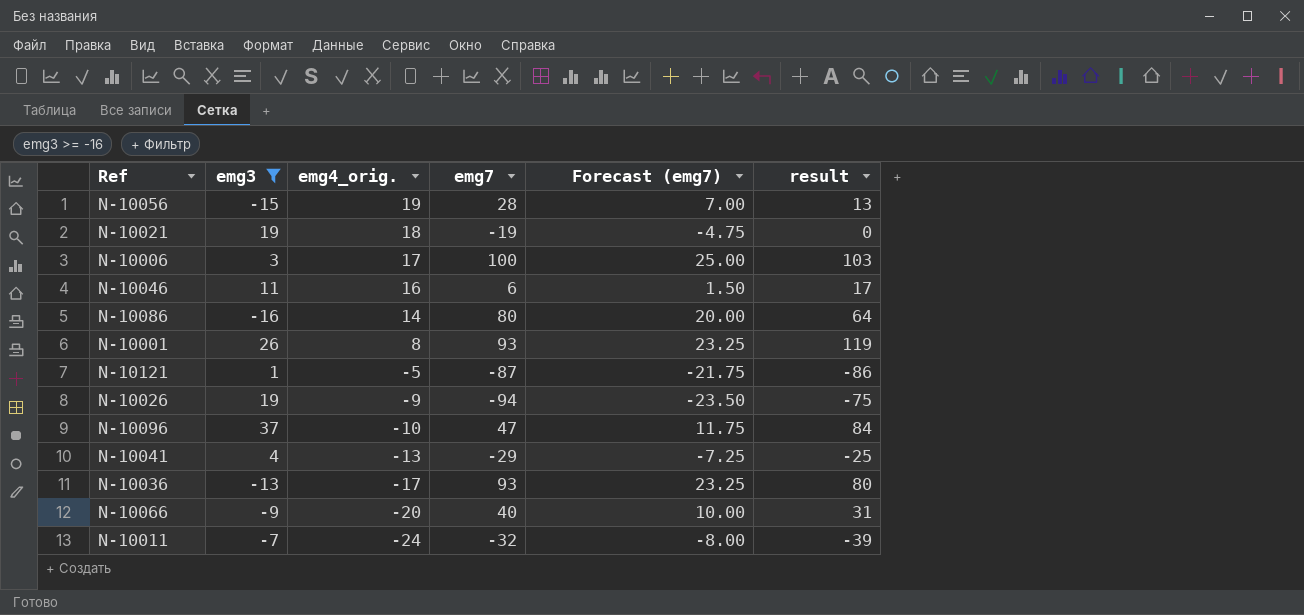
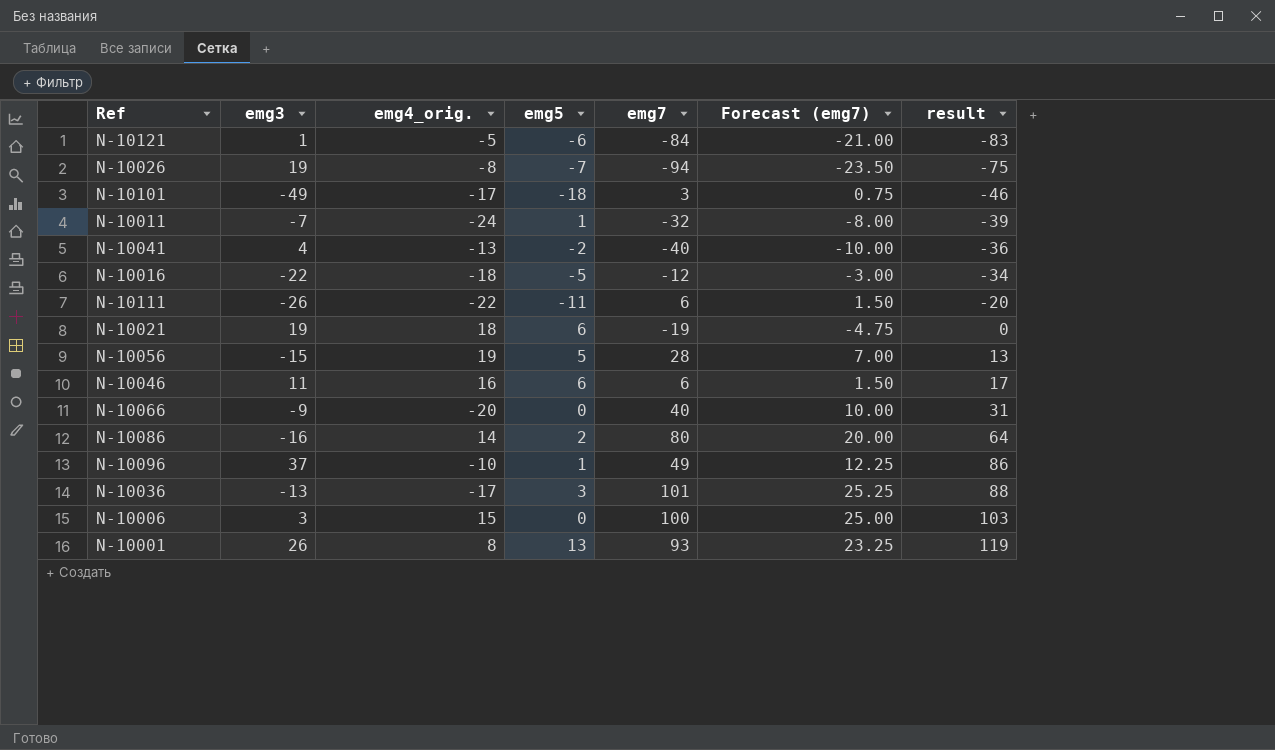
filter: emg3 >= -16 -> none
row order: emg4_orig. descending -> result ascending
column emg5 | position: none -> 4
N-10121 | emg7: -87 -> -84
N-10121 | Forecast (emg7): -21.75 -> -21.00
N-10121 | result: -86 -> -83
N-10026 | emg4_orig.: -9 -> -8
N-10041 | emg7: -29 -> -40
N-10041 | Forecast (emg7): -7.25 -> -10.00
N-10041 | result: -25 -> -36
N-10096 | emg7: 47 -> 49
N-10096 | Forecast (emg7): 11.75 -> 12.25
N-10096 | result: 84 -> 86
N-10036 | emg7: 93 -> 101
N-10036 | Forecast (emg7): 23.25 -> 25.25
N-10036 | result: 80 -> 88
N-10006 | emg4_orig.: 17 -> 15

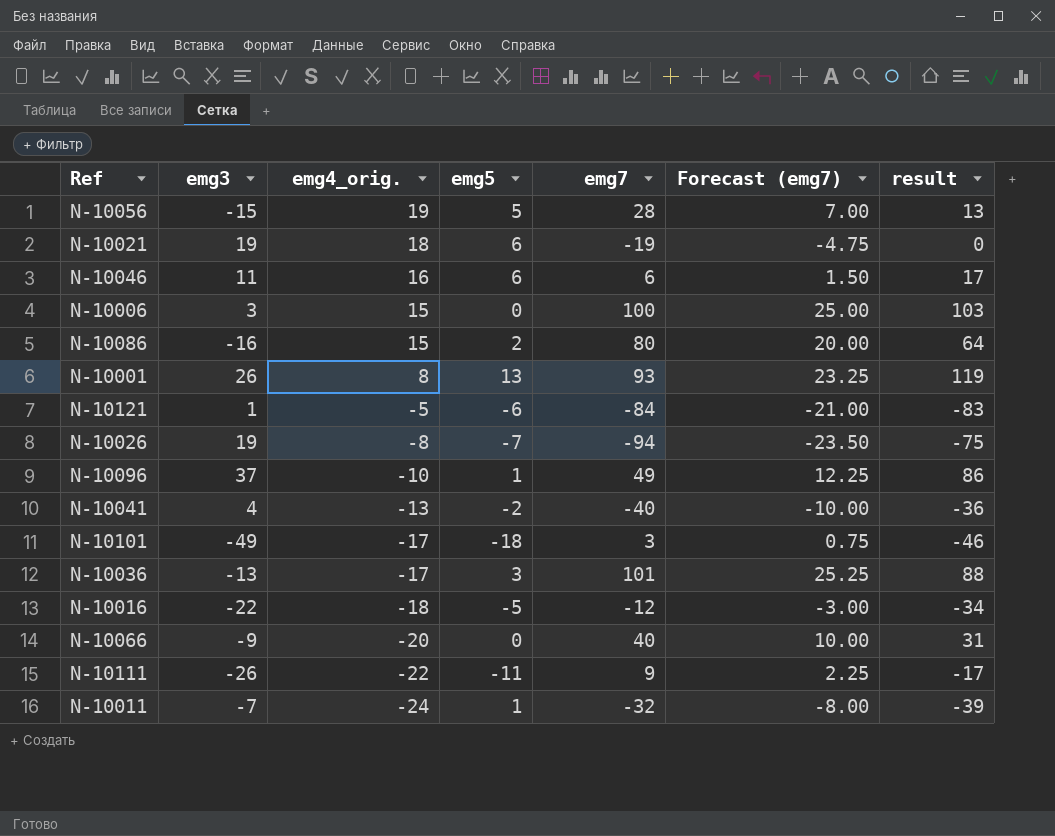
row order: result ascending -> emg4_orig. descending
N-10086 | emg4_orig.: 14 -> 15
N-10111 | emg7: 6 -> 9
N-10111 | Forecast (emg7): 1.50 -> 2.25
N-10111 | result: -20 -> -17

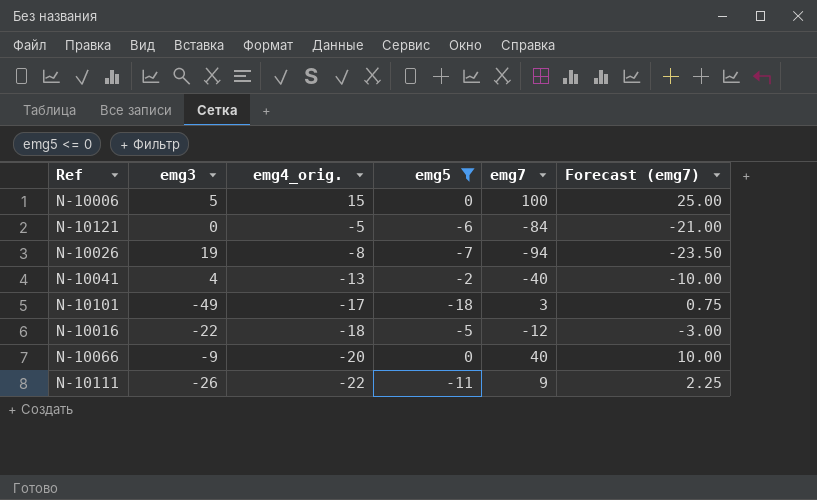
filter: none -> emg5 <= 0
column result | formula: [emg3] + [emg7] -> none
N-10006 | emg3: 3 -> 5
N-10121 | emg3: 1 -> 0

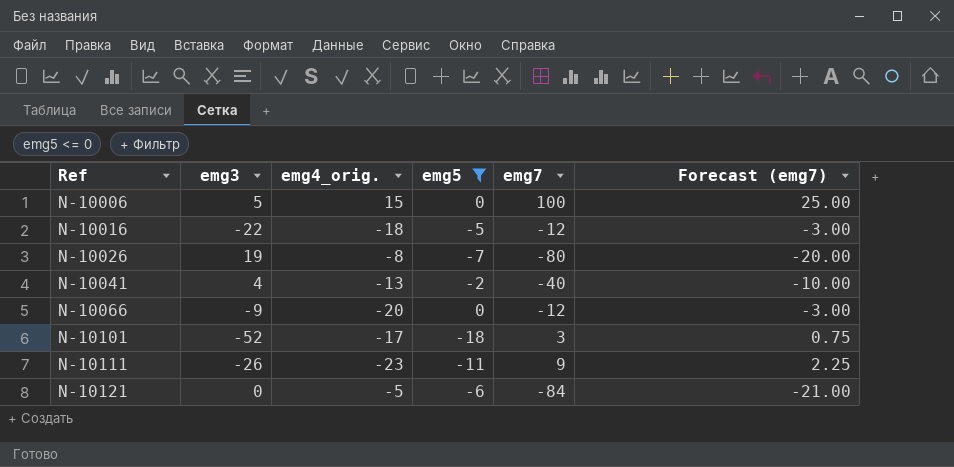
row order: emg4_orig. descending -> Ref ascending
N-10026 | emg7: -94 -> -80
N-10026 | Forecast (emg7): -23.50 -> -20.00
N-10066 | emg7: 40 -> -12
N-10066 | Forecast (emg7): 10.00 -> -3.00
N-10101 | emg3: -49 -> -52
N-10111 | emg4_orig.: -22 -> -23

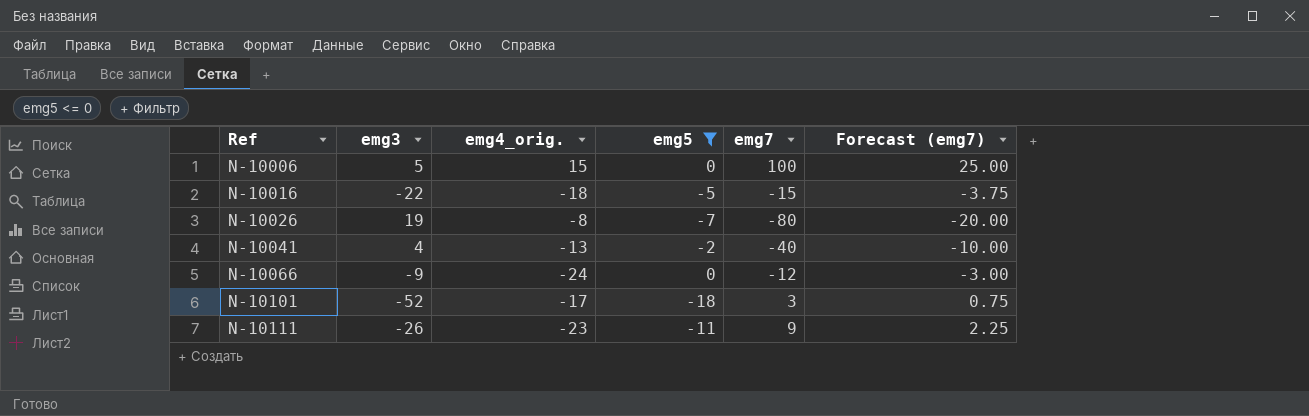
row N-10121: 0 | -5 | -6 | -84 | -21.00 -> none
N-10016 | emg7: -12 -> -15
N-10016 | Forecast (emg7): -3.00 -> -3.75
N-10066 | emg4_orig.: -20 -> -24

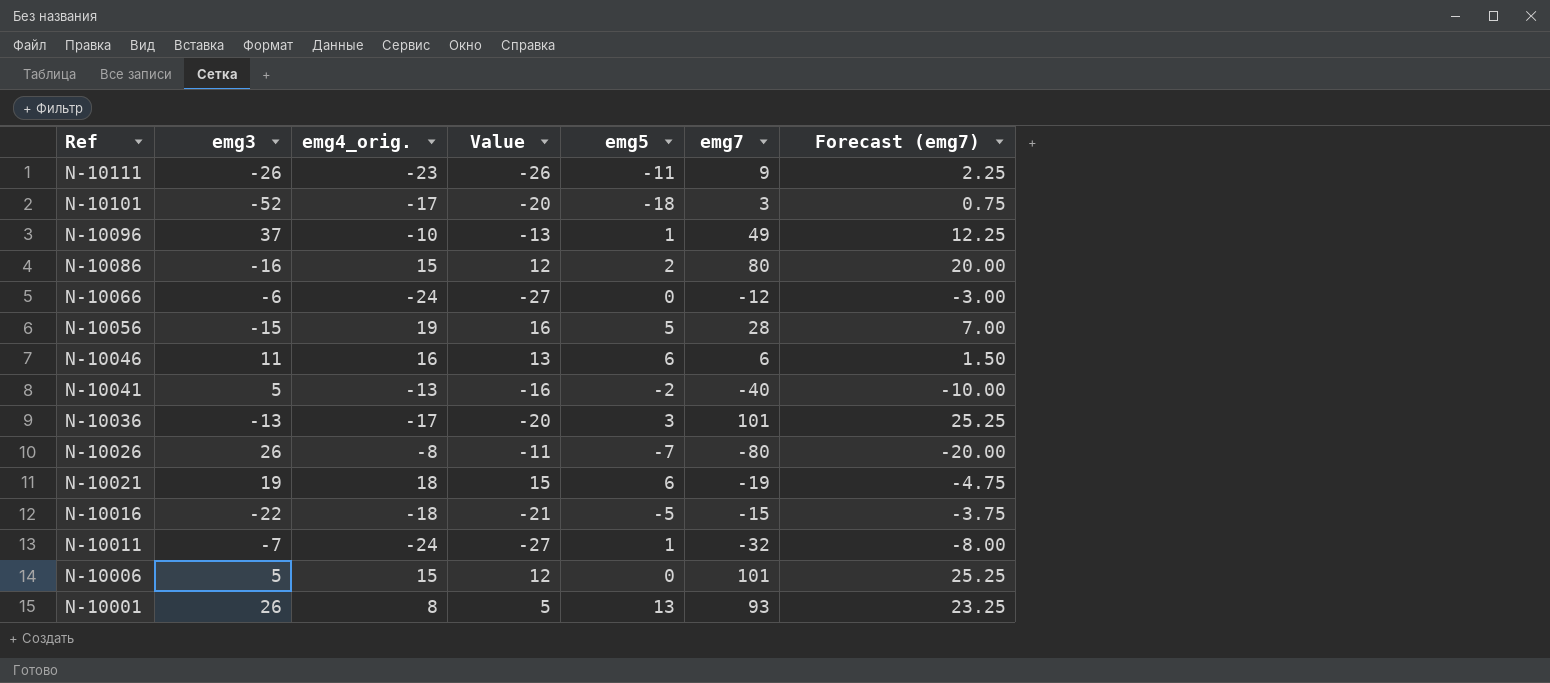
filter: emg5 <= 0 -> none
row order: Ref ascending -> Ref descending
column Value | formula: none -> [emg4_orig.] - 3
N-10066 | emg3: -9 -> -6
N-10041 | emg3: 4 -> 5
N-10026 | emg3: 19 -> 26
N-10006 | emg7: 100 -> 101
N-10006 | Forecast (emg7): 25.00 -> 25.25

